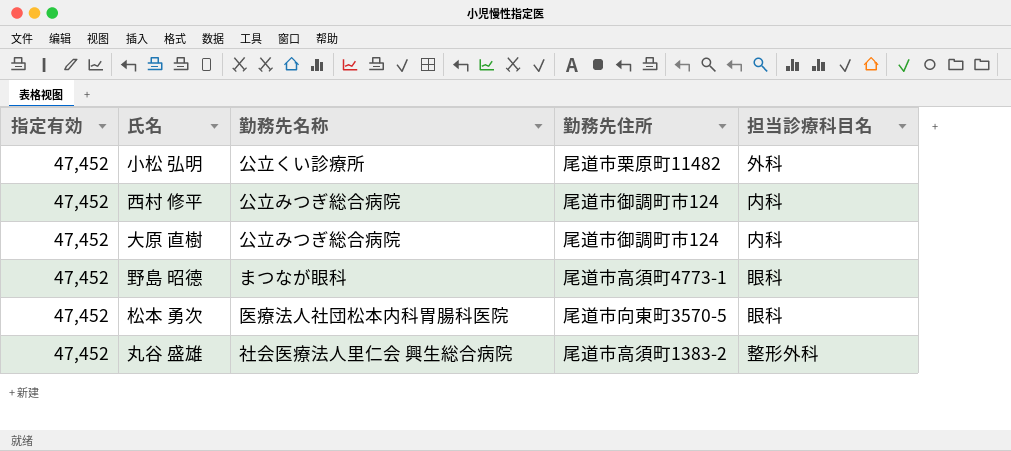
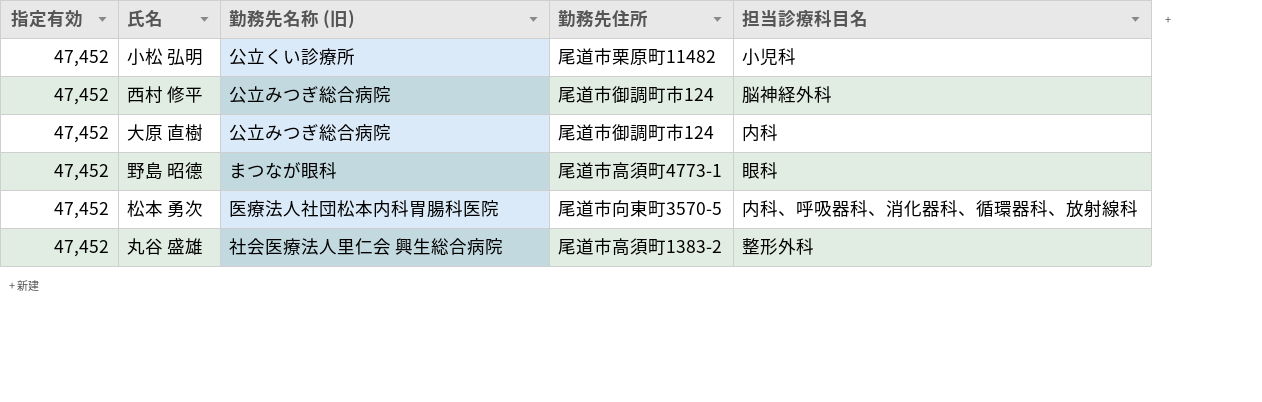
column name: 勤務先名称 -> 勤務先名称 (旧)
小松 弘明 | 担当診療科目名: 外科 -> 小児科
西村 修平 | 担当診療科目名: 内科 -> 脳神経外科
松本 勇次 | 担当診療科目名: 眼科 -> 内科、呼吸器科、消化器科、循環器科、放射線科

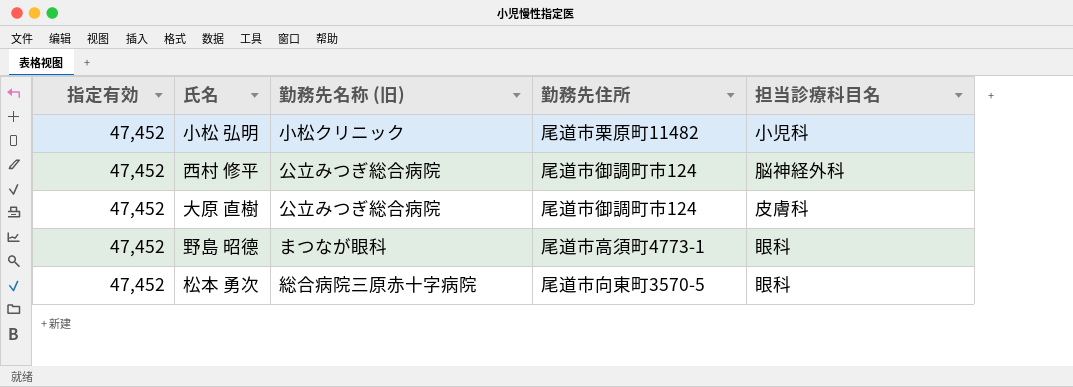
row 丸谷 盛雄: 47,452 | 社会医療法人里仁会 興生総合病院 | 尾道市高須町1383-2 | 整形外科 -> none
小松 弘明 | 勤務先名称 (旧): 公立くい診療所 -> 小松クリニック
大原 直樹 | 担当診療科目名: 内科 -> 皮膚科
松本 勇次 | 勤務先名称 (旧): 医療法人社団松本内科胃腸科医院 -> 総合病院三原赤十字病院
松本 勇次 | 担当診療科目名: 内科、呼吸器科、消化器科、循環器科、放射線科 -> 眼科

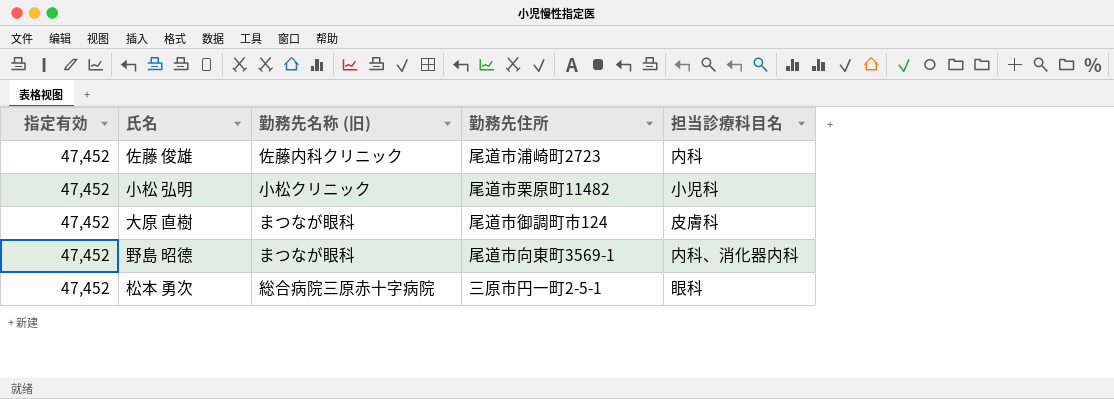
row 西村 修平: 47,452 | 公立みつぎ総合病院 | 尾道市御調町市124 | 脳神経外科 -> none
row 佐藤 俊雄: none -> 47,452 | 佐藤内科クリニック | 尾道市浦崎町2723 | 内科
大原 直樹 | 勤務先名称 (旧): 公立みつぎ総合病院 -> まつなが眼科
野島 昭德 | 勤務先住所: 尾道市高須町4773-1 -> 尾道市向東町3569-1
野島 昭德 | 担当診療科目名: 眼科 -> 内科、消化器内科
松本 勇次 | 勤務先住所: 尾道市向東町3570-5 -> 三原市円一町2-5-1

